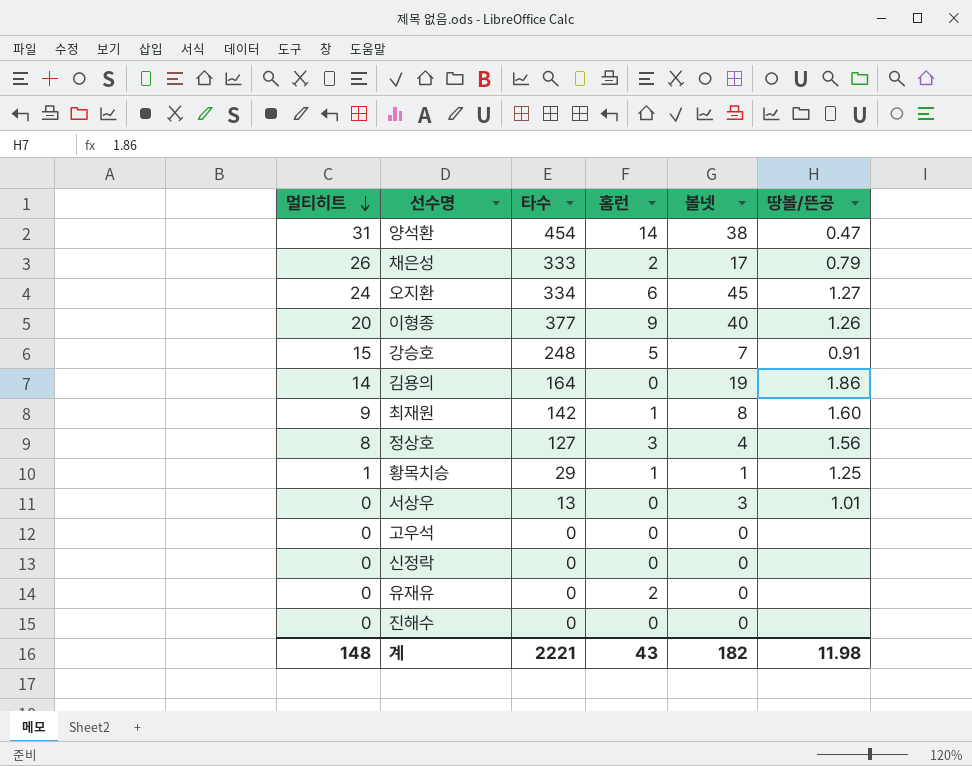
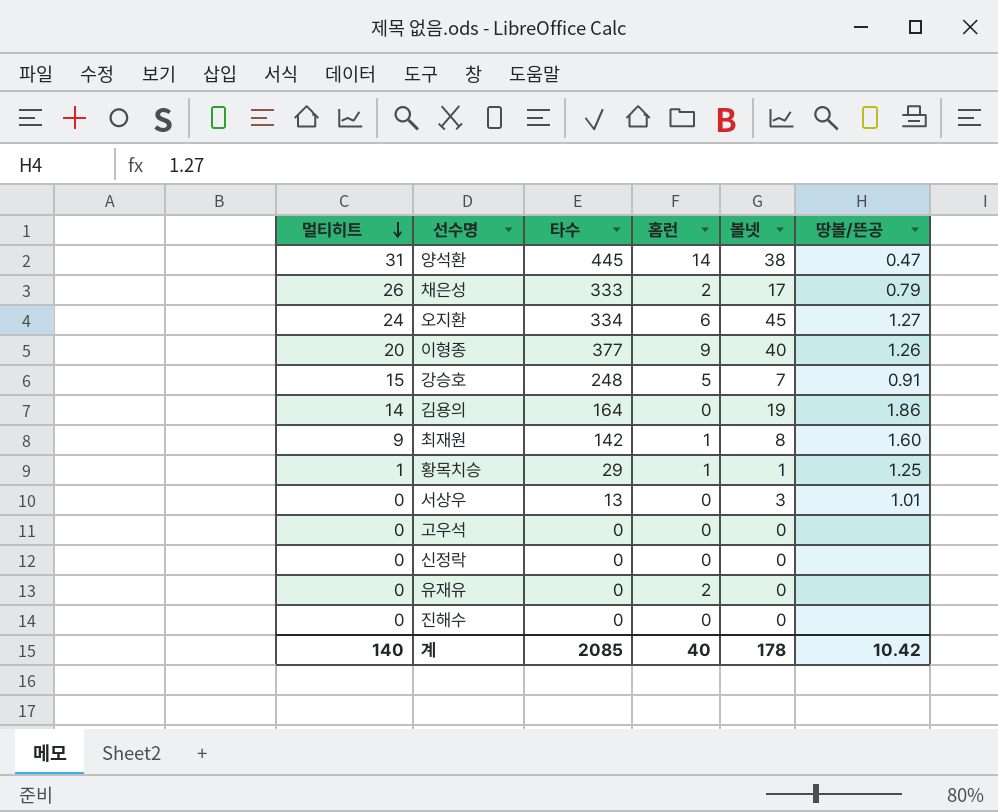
row 정상호: 8 | 127 | 3 | 4 | 1.56 -> none
양석환 | 타수: 454 -> 445
계 | 멀티히트: 148 -> 140
계 | 타수: 2221 -> 2085
계 | 홈런: 43 -> 40
계 | 볼넷: 182 -> 178
계 | 땅볼/뜬공: 11.98 -> 10.42

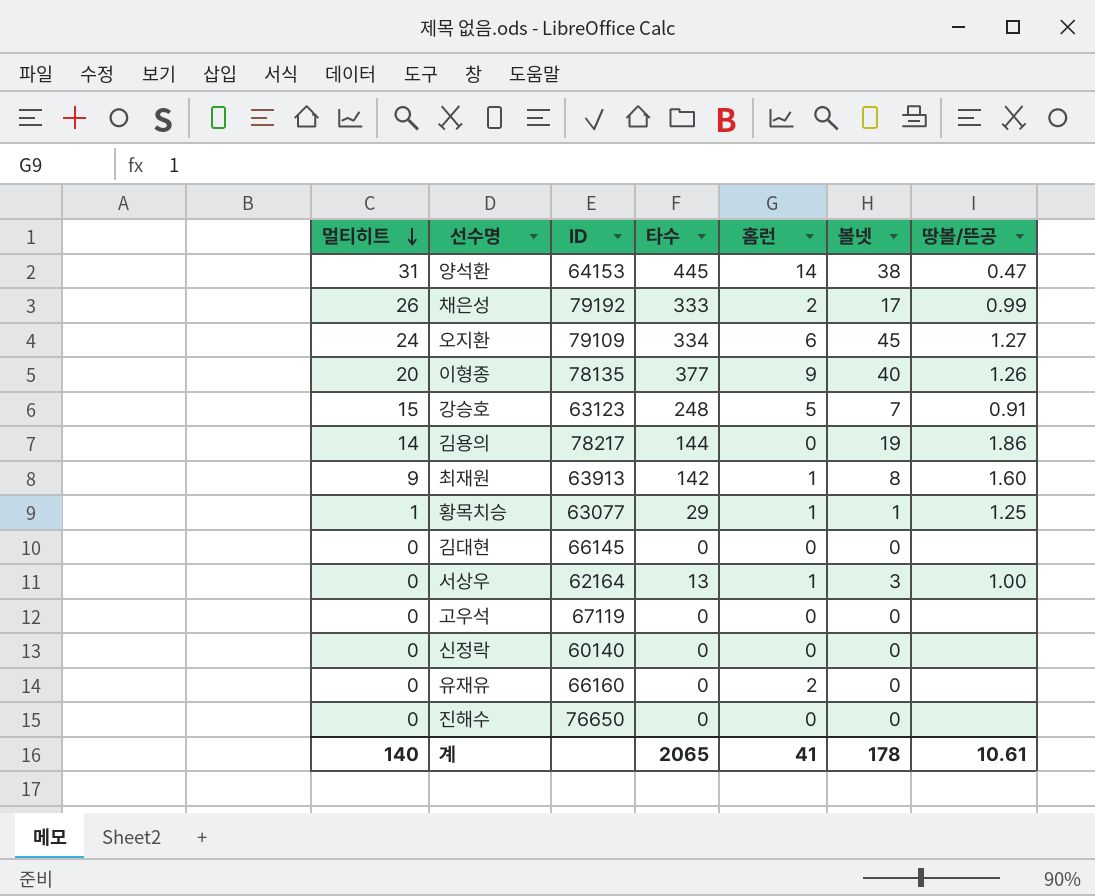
column ID | position: none -> 3
채은성 | 땅볼/뜬공: 0.79 -> 0.99
김용의 | 타수: 164 -> 144
row 김대현: none -> 0 | 66145 | 0 | 0 | 0 | none
서상우 | 홈런: 0 -> 1
서상우 | 땅볼/뜬공: 1.01 -> 1.00
계 | 타수: 2085 -> 2065
계 | 홈런: 40 -> 41
계 | 땅볼/뜬공: 10.42 -> 10.61

